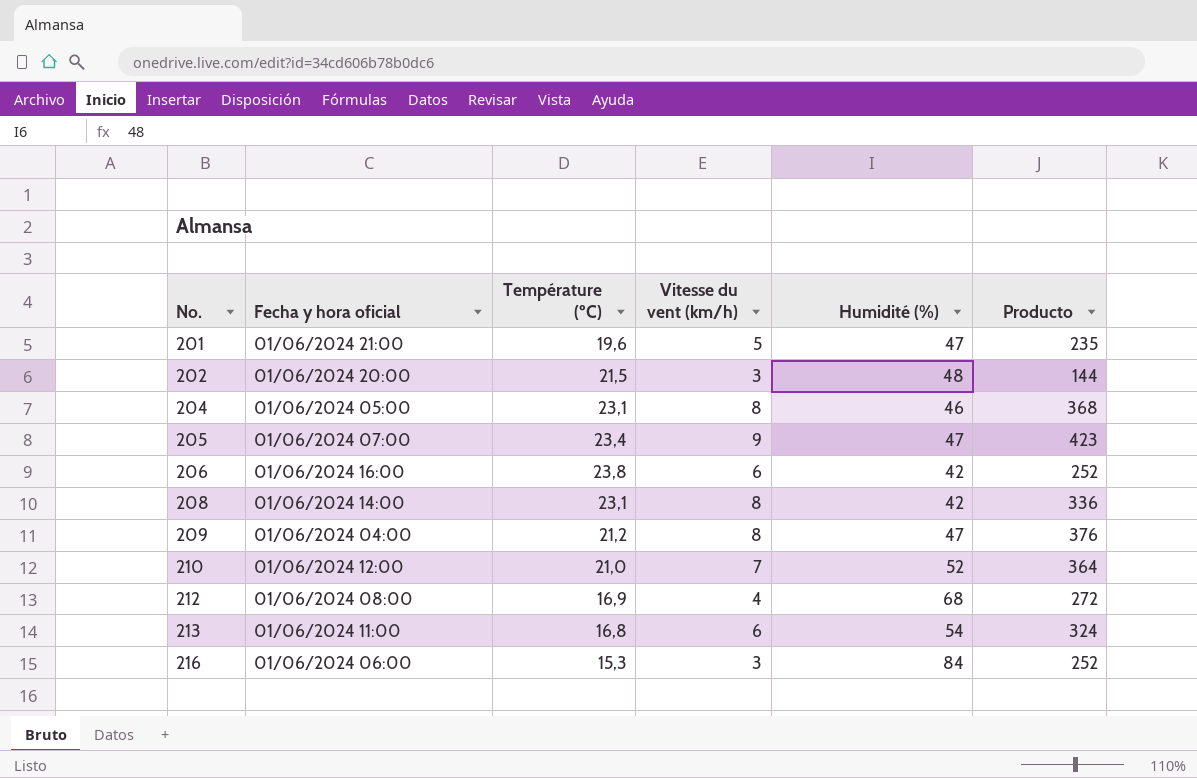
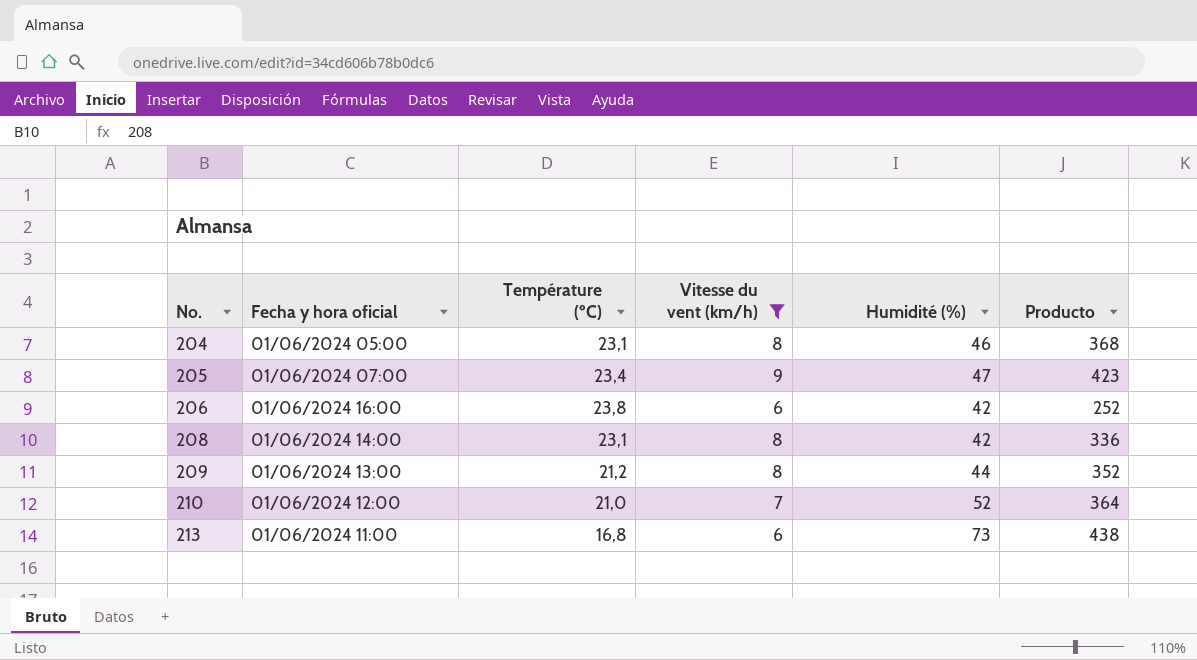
filter: none -> Vitesse du vent (km/h) >= 6
209 | Fecha y hora oficial: 01/06/2024 04:00 -> 01/06/2024 13:00
209 | Humidité (%): 47 -> 44
209 | Producto: 376 -> 352
213 | Humidité (%): 54 -> 73
213 | Producto: 324 -> 438

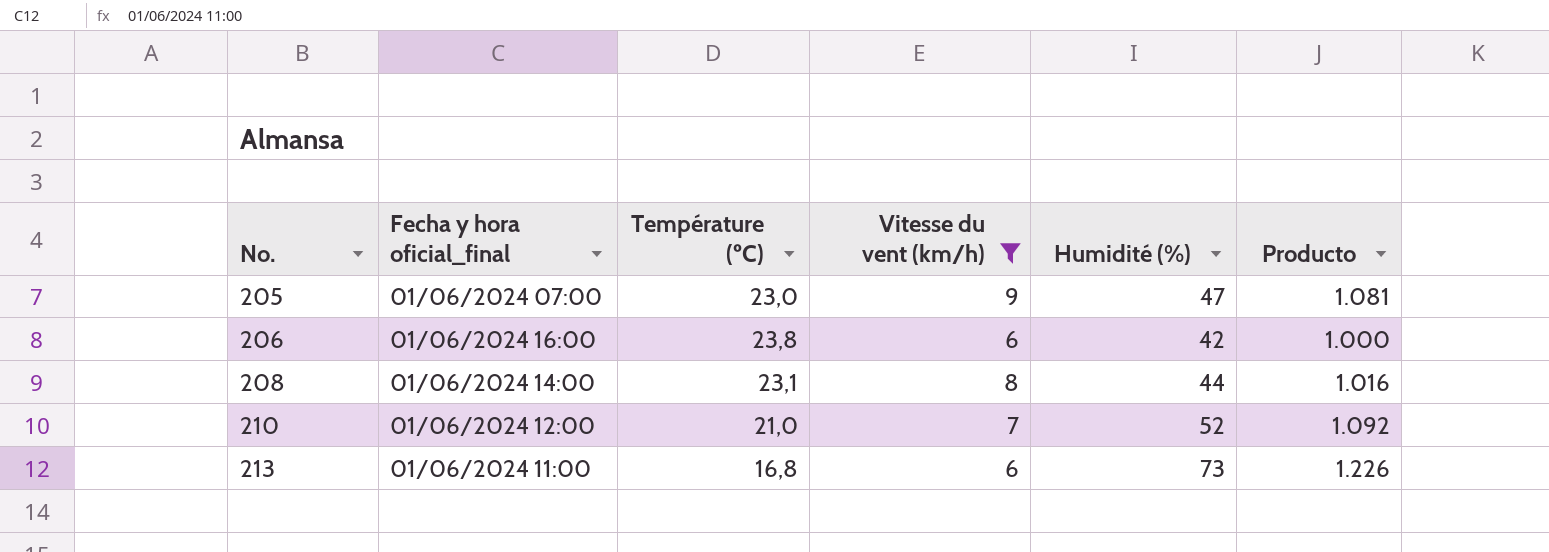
column name: Fecha y hora oficial -> Fecha y hora oficial_final
column Producto | formula: [Vitesse du vent (km/h)] * [Humidité (%)] -> [Température (ºC)] * [Humidité (%)]
row 204: 01/06/2024 05:00 | 23,1 | 8 | 46 | 368 -> none
row 209: 01/06/2024 13:00 | 21,2 | 8 | 44 | 352 -> none
205 | Température (ºC): 23,4 -> 23,0
208 | Humidité (%): 42 -> 44

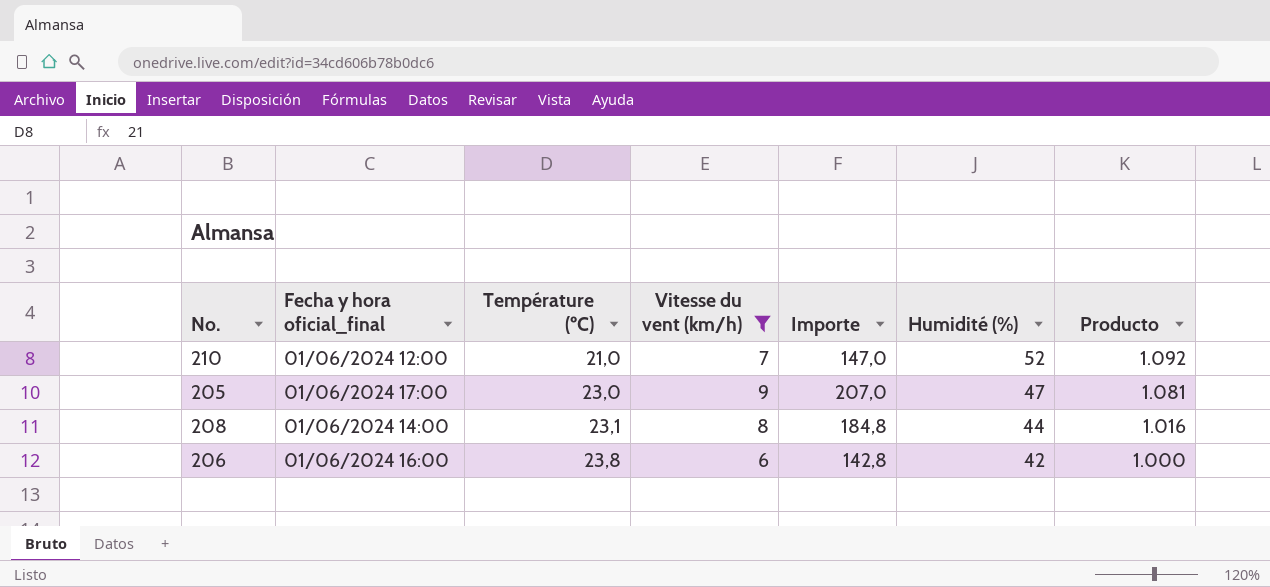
row order: No. ascending -> Température (ºC) ascending
column Importe | formula: none -> [Température (ºC)] * [Vitesse du vent (km/h)]
row 213: 01/06/2024 11:00 | 16,8 | 6 | 73 | 1.226 -> none
205 | Fecha y hora oficial_final: 01/06/2024 07:00 -> 01/06/2024 17:00

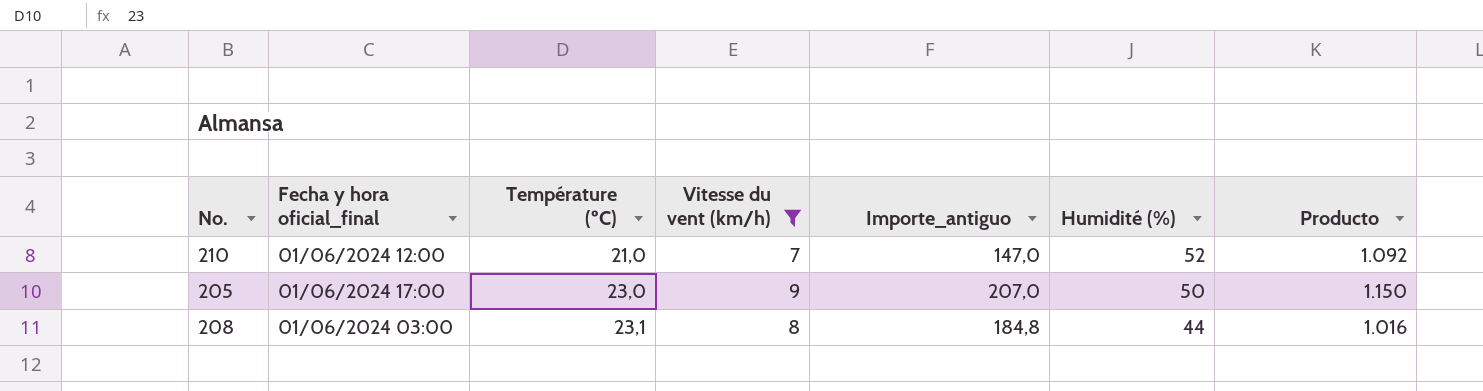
column name: Importe -> Importe_antiguo
row 206: 01/06/2024 16:00 | 23,8 | 6 | 142,8 | 42 | 1.000 -> none
205 | Humidité (%): 47 -> 50
205 | Producto: 1.081 -> 1.150
208 | Fecha y hora oficial_final: 01/06/2024 14:00 -> 01/06/2024 03:00

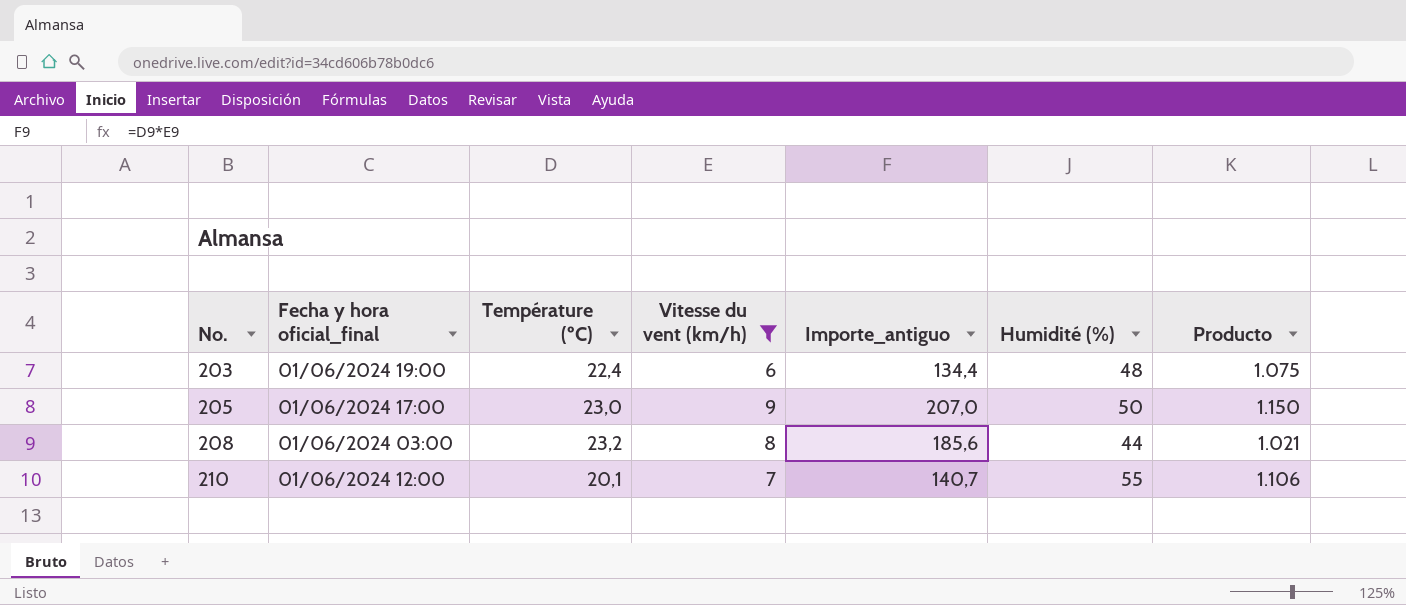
row order: Température (ºC) ascending -> No. ascending
row 203: none -> 01/06/2024 19:00 | 22,4 | 6 | 134,4 | 48 | 1.075
208 | Température (ºC): 23,1 -> 23,2
208 | Importe_antiguo: 184,8 -> 185,6
208 | Producto: 1.016 -> 1.021
210 | Température (ºC): 21,0 -> 20,1
210 | Importe_antiguo: 147,0 -> 140,7
210 | Humidité (%): 52 -> 55
210 | Producto: 1.092 -> 1.106

